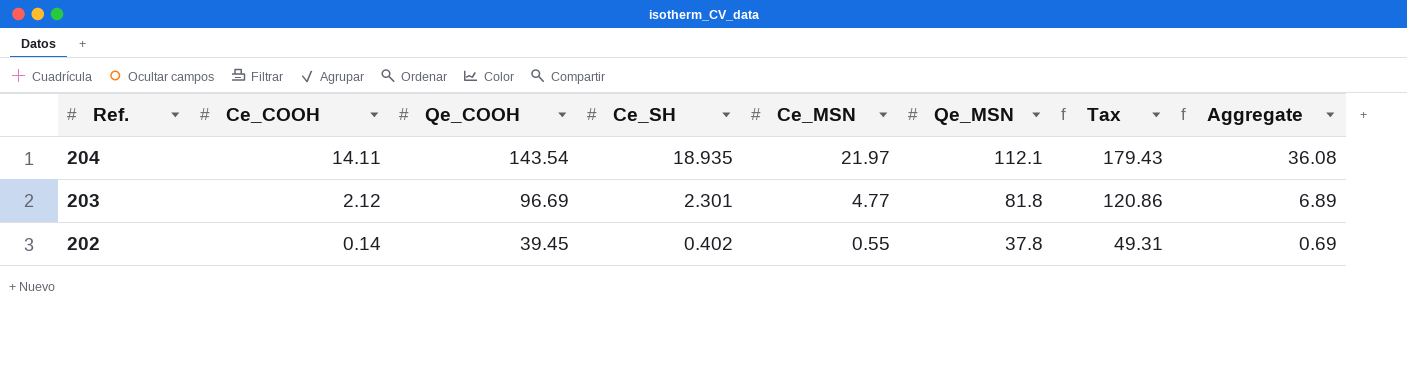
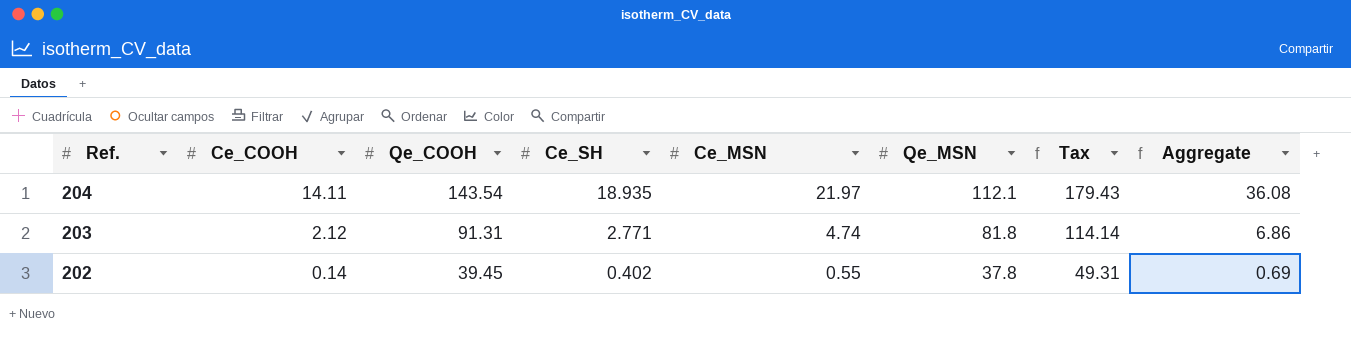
203 | Qe_COOH: 96.69 -> 91.31
203 | Ce_SH: 2.301 -> 2.771
203 | Ce_MSN: 4.77 -> 4.74
203 | Tax: 120.86 -> 114.14
203 | Aggregate: 6.89 -> 6.86

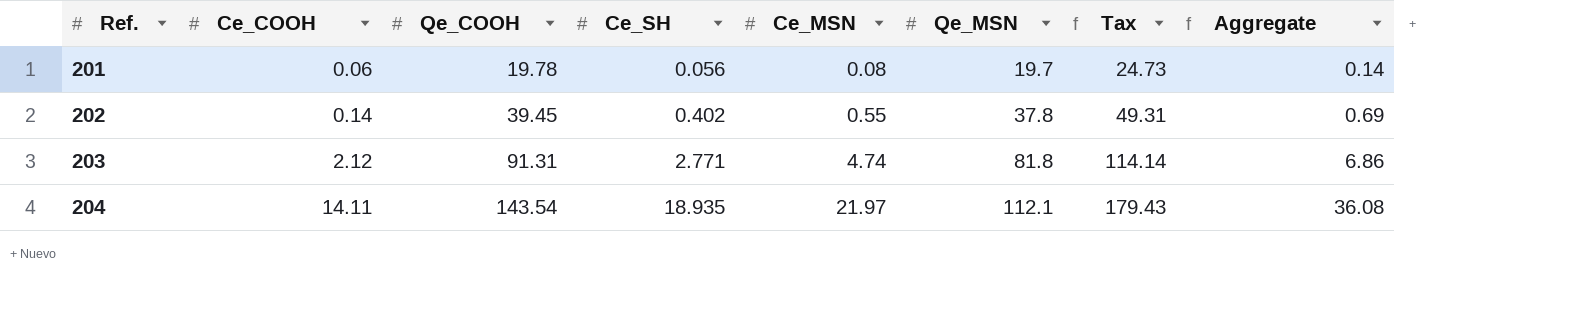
row order: Ref. descending -> Ref. ascending
row 201: none -> 0.06 | 19.78 | 0.056 | 0.08 | 19.7 | 24.73 | 0.14

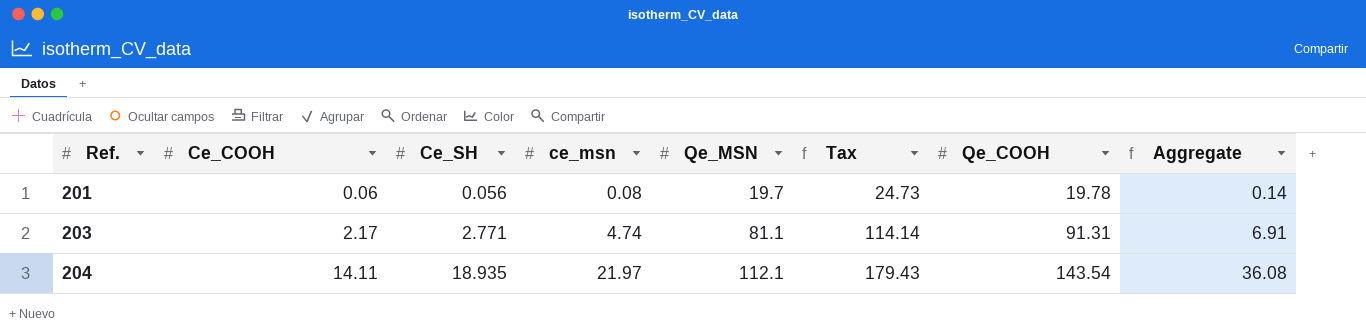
column name: Ce_MSN -> ce_msn
column Qe_COOH | position: 3 -> 7
row 202: 0.14 | 39.45 | 0.402 | 0.55 | 37.8 | 49.31 | 0.69 -> none
203 | Ce_COOH: 2.12 -> 2.17
203 | Qe_MSN: 81.8 -> 81.1
203 | Aggregate: 6.86 -> 6.91

